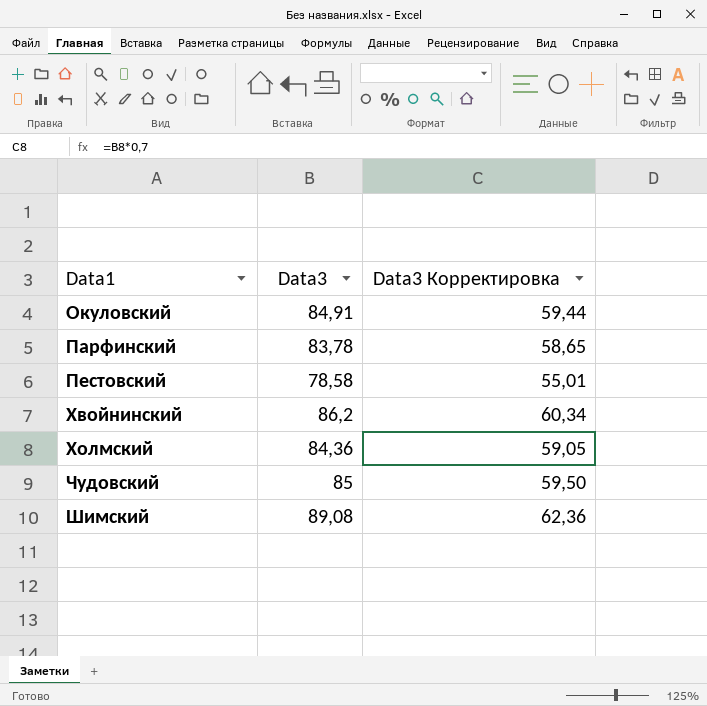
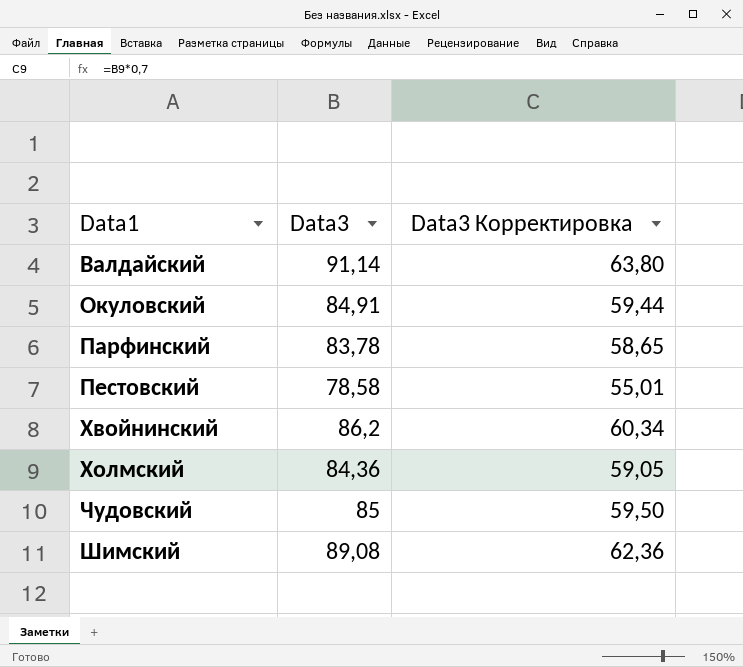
row Валдайский: none -> 91,14 | 63,80

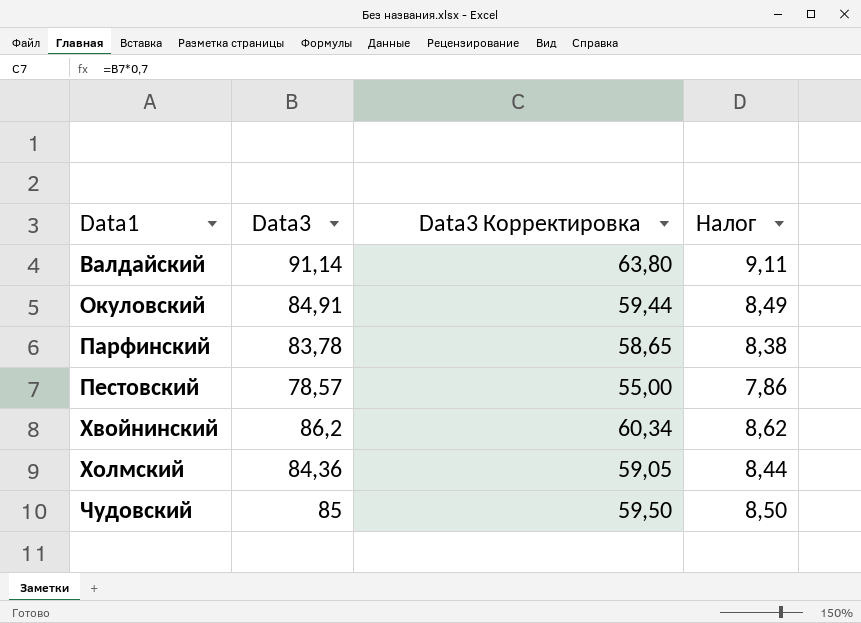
column Налог | formula: none -> [Data3] * 0,1
row Шимский: 89,08 | 62,36 -> none
Пестовский | Data3: 78,58 -> 78,57
Пестовский | Data3 Корректировка: 55,01 -> 55,00

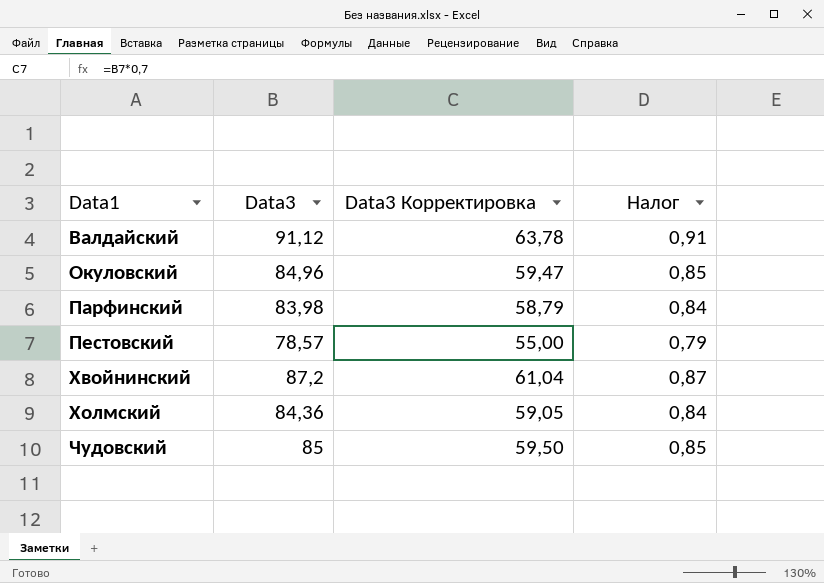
column Налог | formula: [Data3] * 0,1 -> [Data3] * 0,01
Валдайский | Data3: 91,14 -> 91,12
Валдайский | Data3 Корректировка: 63,80 -> 63,78
Окуловский | Data3: 84,91 -> 84,96
Окуловский | Data3 Корректировка: 59,44 -> 59,47
Парфинский | Data3: 83,78 -> 83,98
Парфинский | Data3 Корректировка: 58,65 -> 58,79
Хвойнинский | Data3: 86,2 -> 87,2
Хвойнинский | Data3 Корректировка: 60,34 -> 61,04

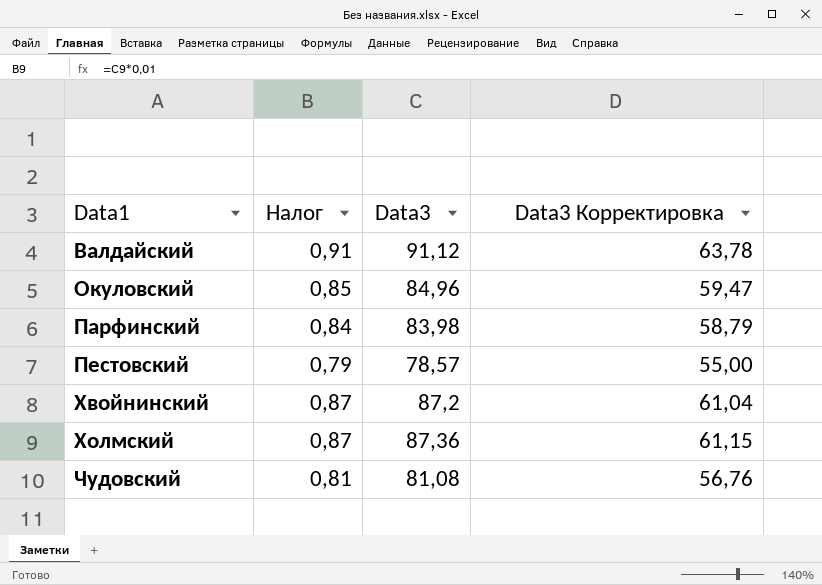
column Налог | position: 4 -> 2
Холмский | Налог: 0,84 -> 0,87
Холмский | Data3: 84,36 -> 87,36
Холмский | Data3 Корректировка: 59,05 -> 61,15
Чудовский | Налог: 0,85 -> 0,81
Чудовский | Data3: 85 -> 81,08
Чудовский | Data3 Корректировка: 59,50 -> 56,76

